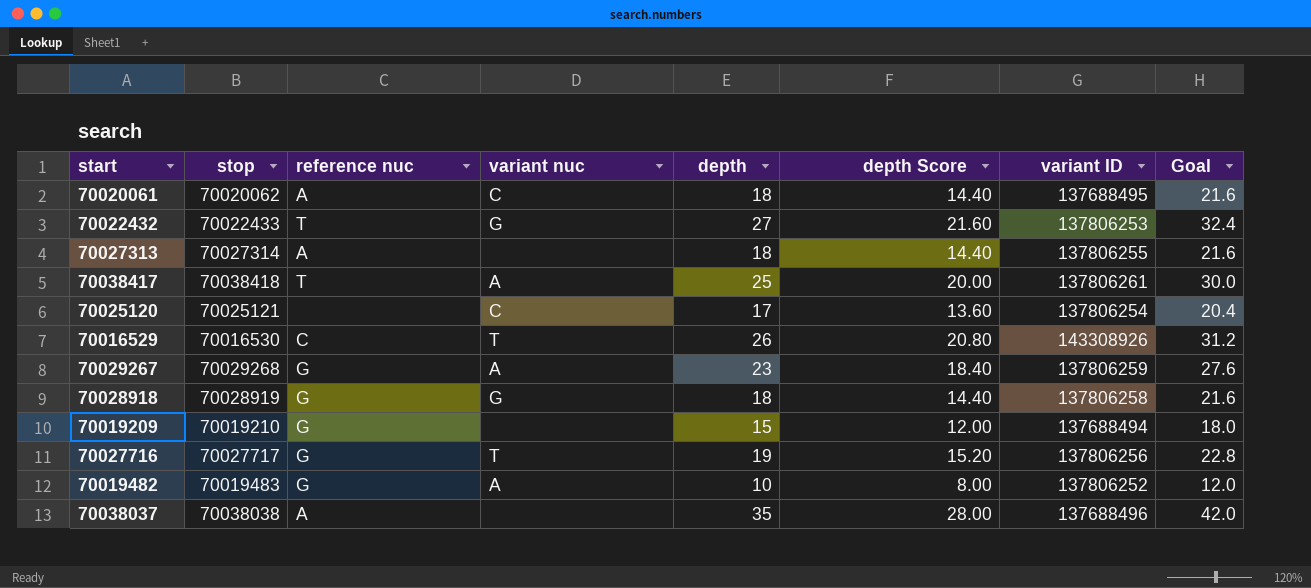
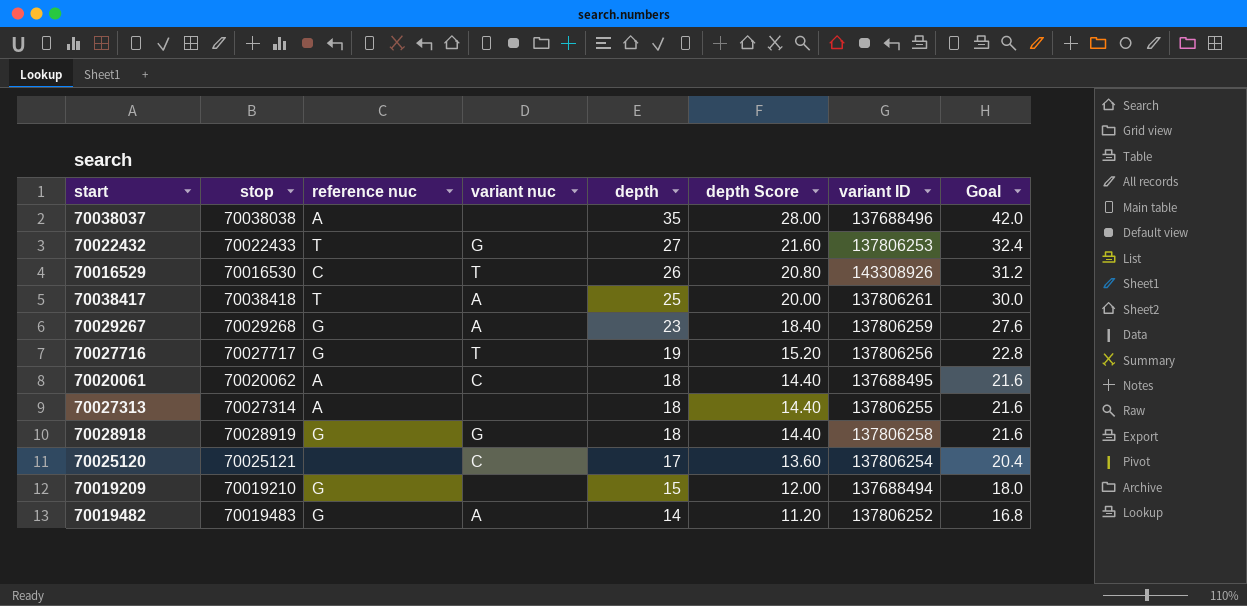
row order: none -> depth descending
70019482 | depth: 10 -> 14
70019482 | depth Score: 8.00 -> 11.20
70019482 | Goal: 12.0 -> 16.8

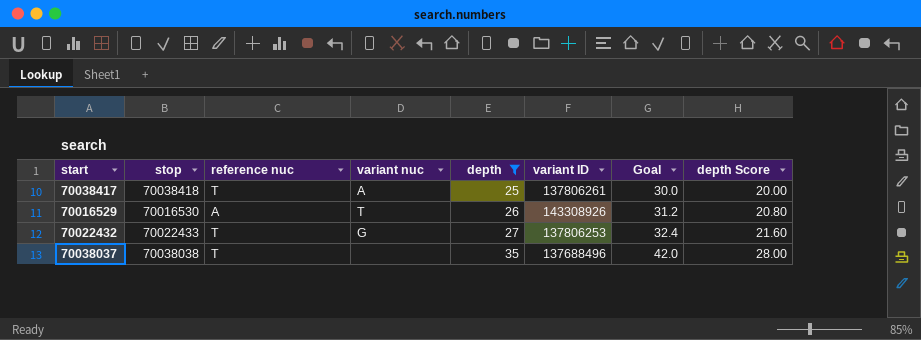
filter: none -> depth >= 25
row order: depth descending -> depth ascending
column depth Score | position: 6 -> 8
70016529 | reference nuc: C -> A
70038037 | reference nuc: A -> T

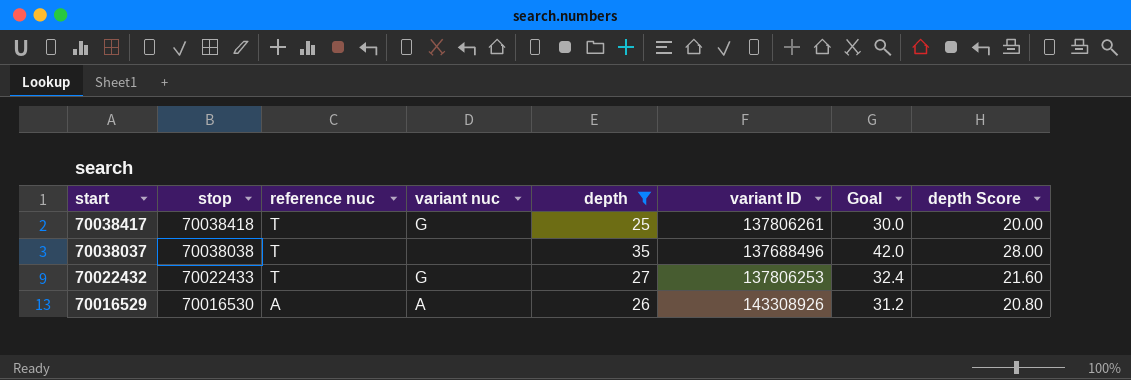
row order: depth ascending -> start descending
70038417 | variant nuc: A -> G
70016529 | variant nuc: T -> A

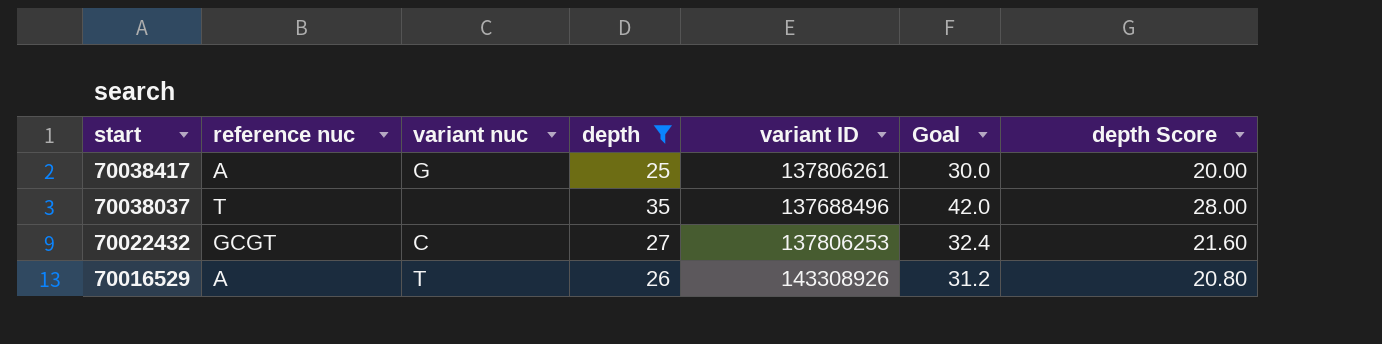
column stop | position: 2 -> none
70038417 | reference nuc: T -> A
70022432 | reference nuc: T -> GCGT
70022432 | variant nuc: G -> C
70016529 | variant nuc: A -> T

